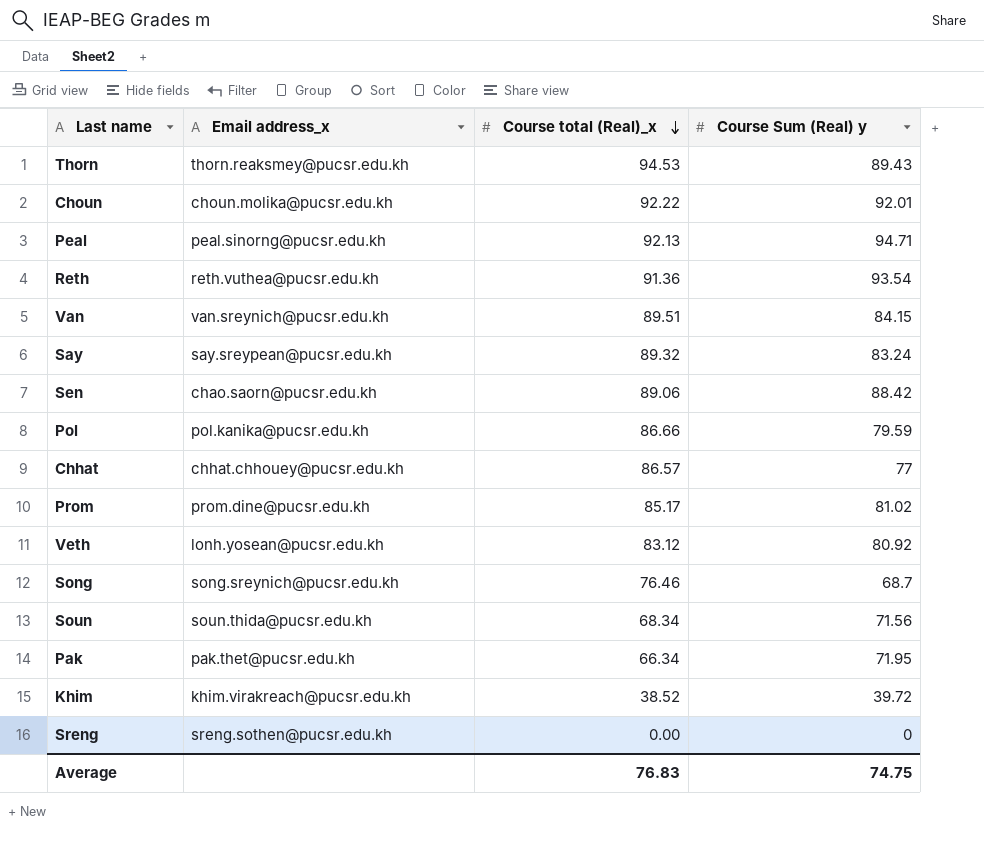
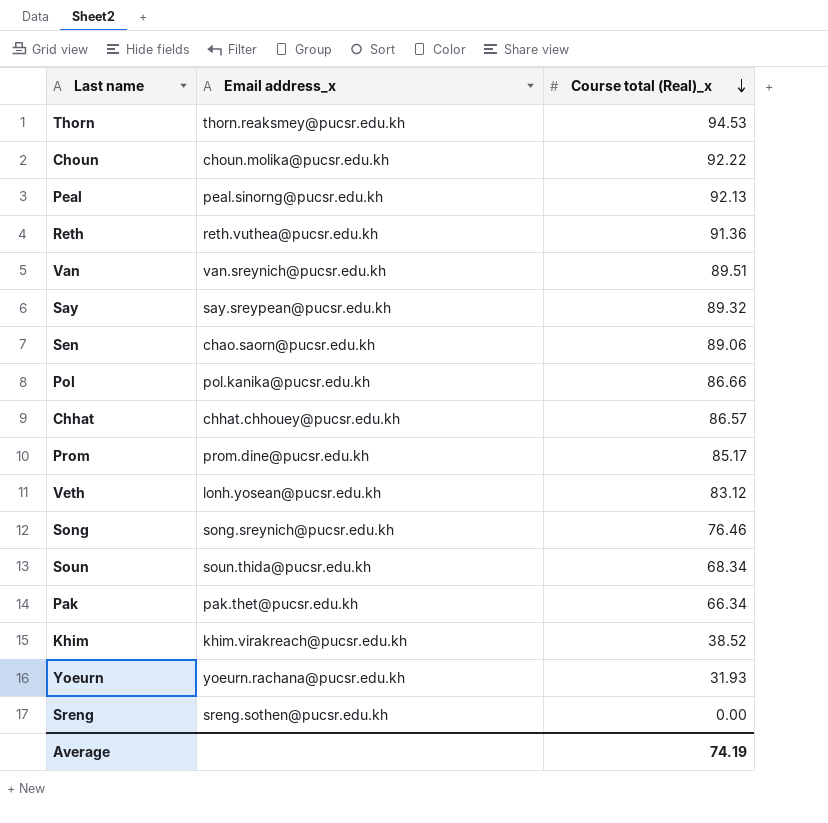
column Course Sum (Real) y | position: 4 -> none
row Yoeurn: none -> yoeurn.rachana@pucsr.edu.kh | 31.93
Average | Course total (Real)_x: 76.83 -> 74.19

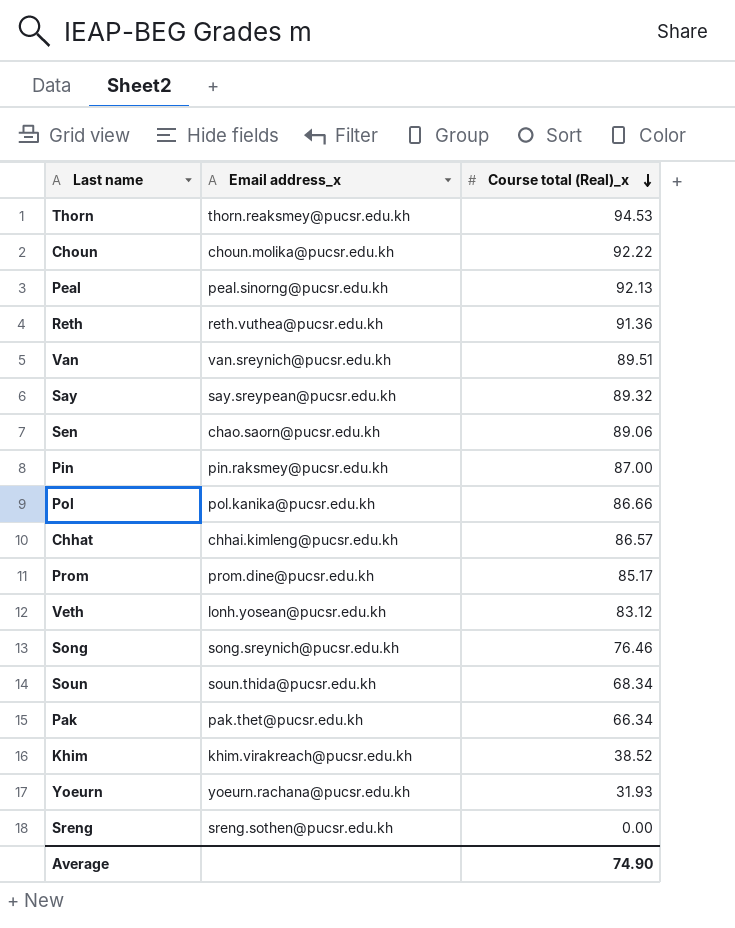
row Pin: none -> pin.raksmey@pucsr.edu.kh | 87.00
Chhat | Email address_x: chhat.chhouey@pucsr.edu.kh -> chhai.kimleng@pucsr.edu.kh
Average | Course total (Real)_x: 74.19 -> 74.90

